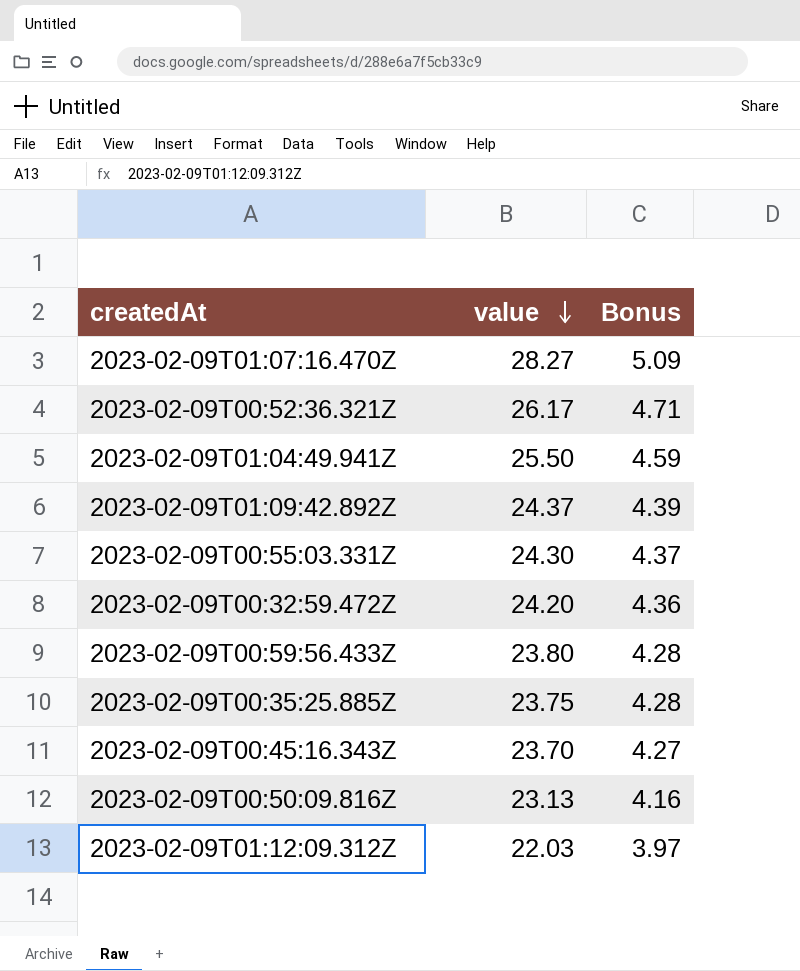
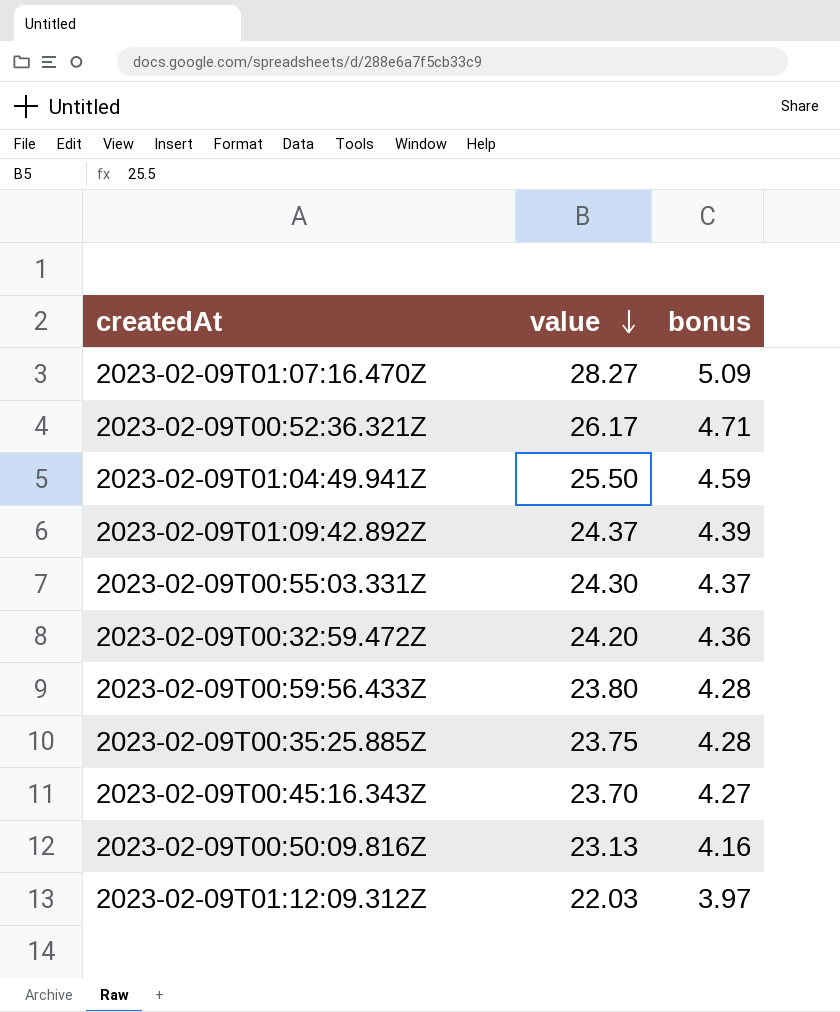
column name: Bonus -> bonus

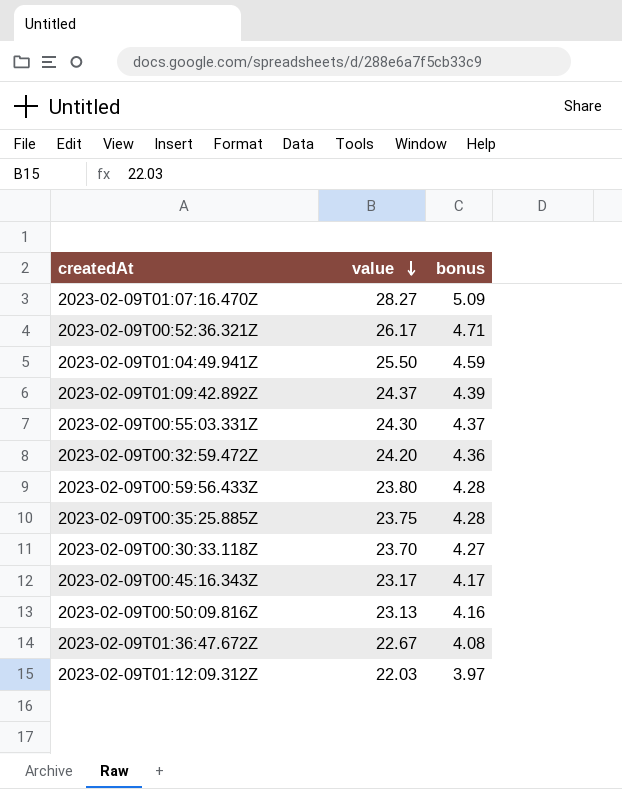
row 2023-02-09T00:30:33.118Z: none -> 23.70 | 4.27
2023-02-09T00:45:16.343Z | value: 23.70 -> 23.17
2023-02-09T00:45:16.343Z | bonus: 4.27 -> 4.17
row 2023-02-09T01:36:47.672Z: none -> 22.67 | 4.08

